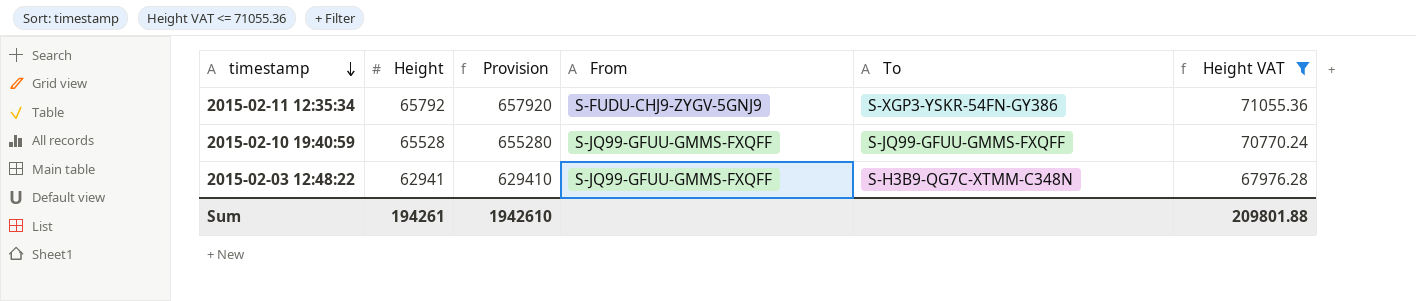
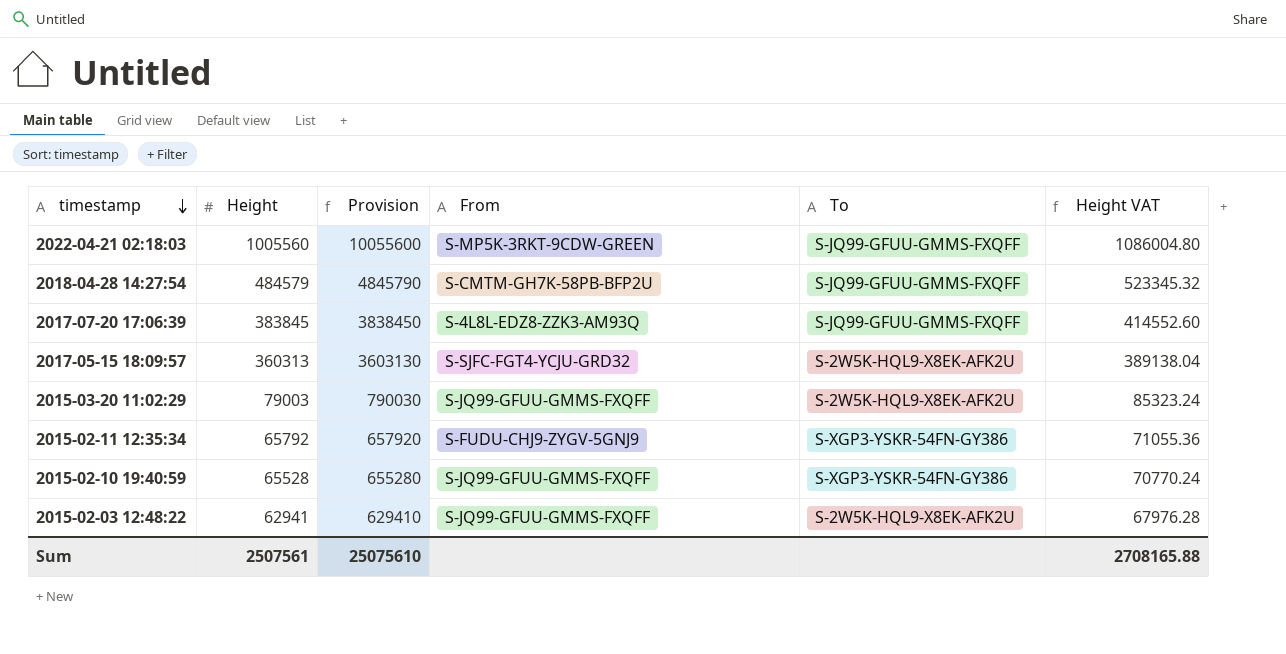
filter: Height VAT <= 71055.36 -> none
2015-02-10 19:40:59 | To: S-JQ99-GFUU-GMMS-FXQFF -> S-XGP3-YSKR-54FN-GY386
2015-02-03 12:48:22 | To: S-H3B9-QG7C-XTMM-C348N -> S-2W5K-HQL9-X8EK-AFK2U
Sum | Height: 194261 -> 2507561
Sum | Provision: 1942610 -> 25075610
Sum | Height VAT: 209801.88 -> 2708165.88

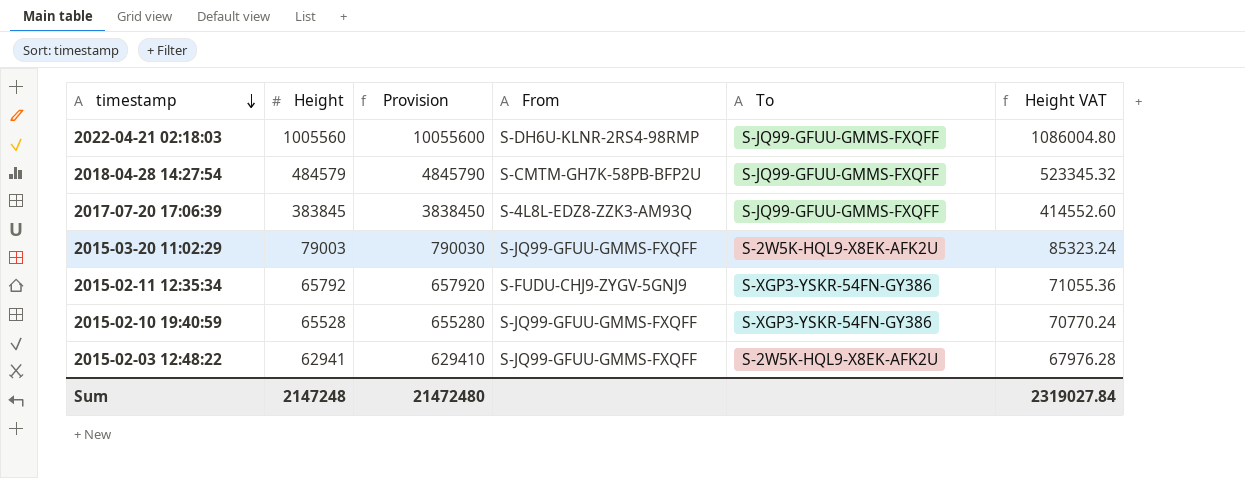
row 2017-05-15 18:09:57: 360313 | 3603130 | S-SJFC-FGT4-YCJU-GRD32 | S-2W5K-HQL9-X8EK-AFK2U | 389138.04 -> none
2022-04-21 02:18:03 | From: S-MP5K-3RKT-9CDW-GREEN -> S-DH6U-KLNR-2RS4-98RMP
Sum | Height: 2507561 -> 2147248
Sum | Provision: 25075610 -> 21472480
Sum | Height VAT: 2708165.88 -> 2319027.84

